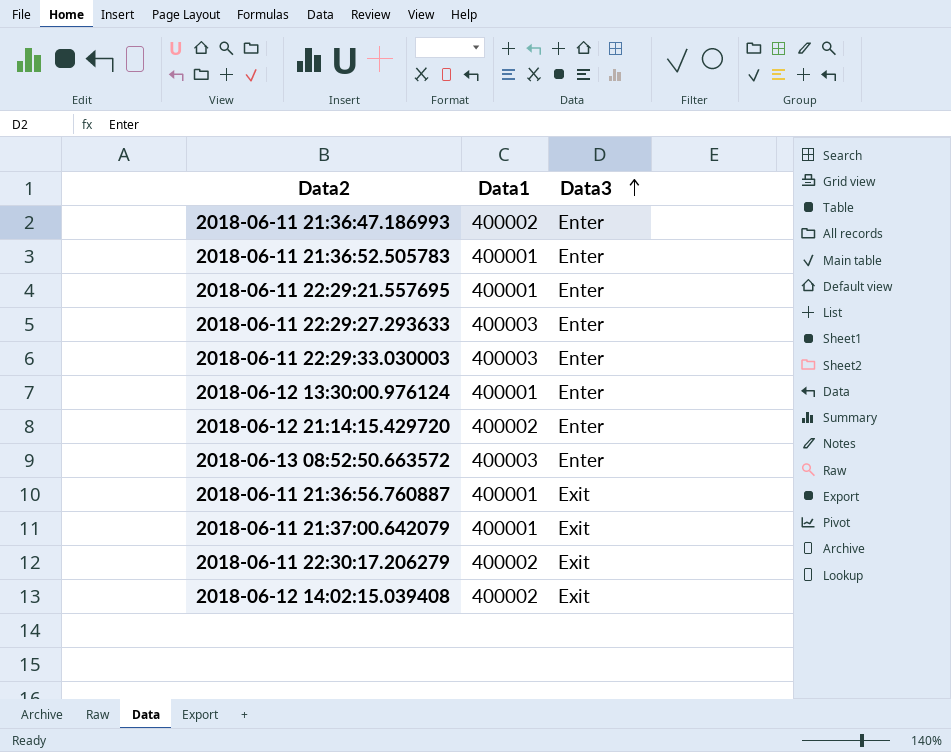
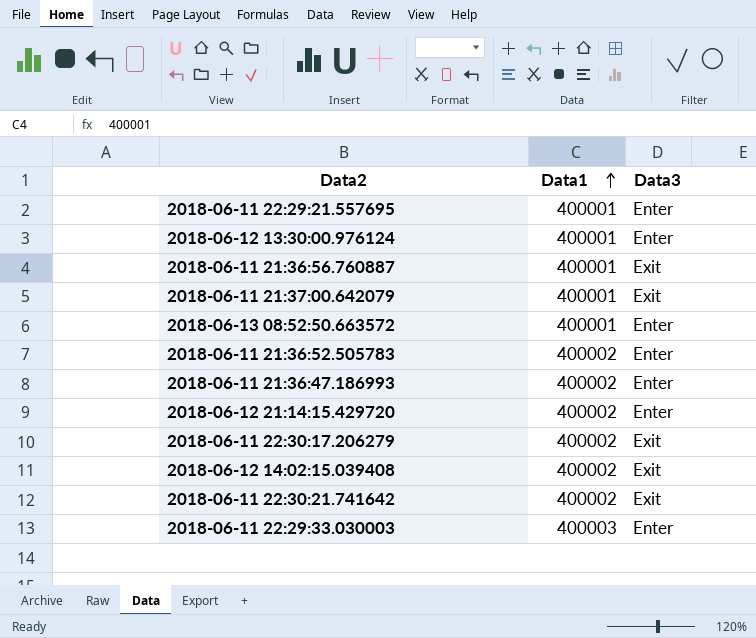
row order: Data3 ascending -> Data1 ascending
row 2018-06-11 22:29:27.293633: 400003 | Enter -> none
2018-06-13 08:52:50.663572 | Data1: 400003 -> 400001
2018-06-11 21:36:52.505783 | Data1: 400001 -> 400002
row 2018-06-11 22:30:21.741642: none -> 400002 | Exit

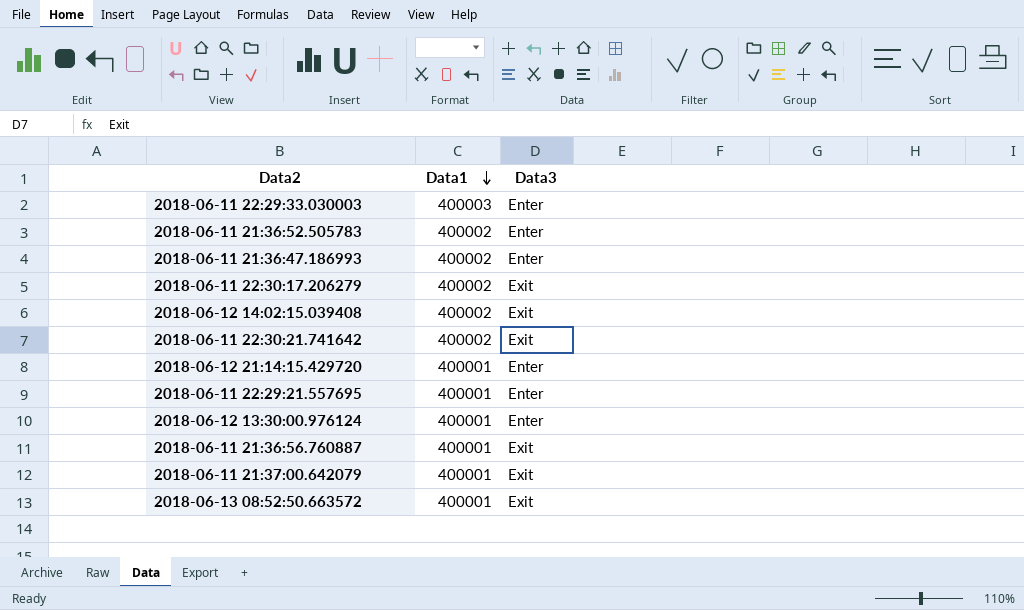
row order: Data1 ascending -> Data1 descending
2018-06-12 21:14:15.429720 | Data1: 400002 -> 400001
2018-06-13 08:52:50.663572 | Data3: Enter -> Exit

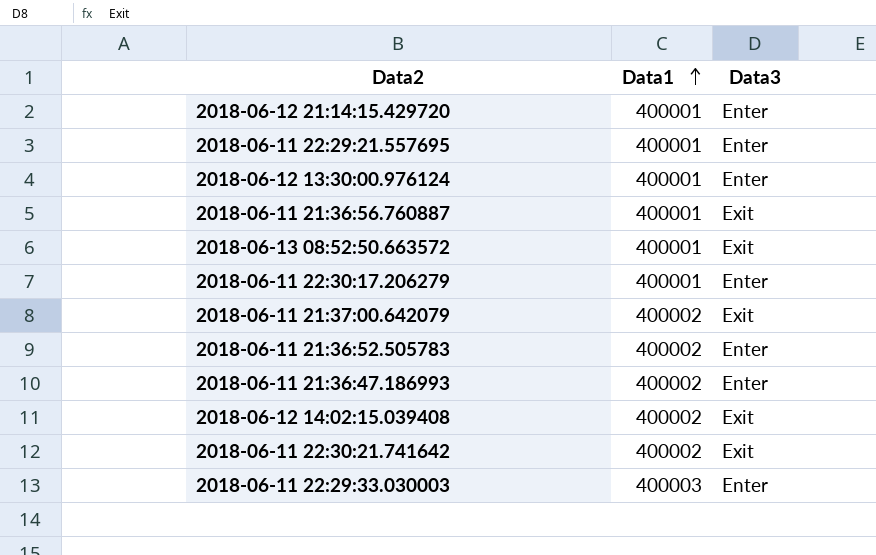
row order: Data1 descending -> Data1 ascending
2018-06-11 22:30:17.206279 | Data1: 400002 -> 400001
2018-06-11 22:30:17.206279 | Data3: Exit -> Enter
2018-06-11 21:37:00.642079 | Data1: 400001 -> 400002

